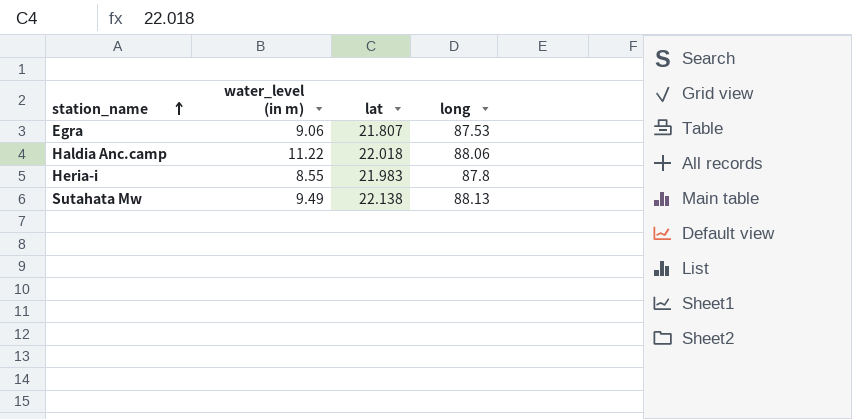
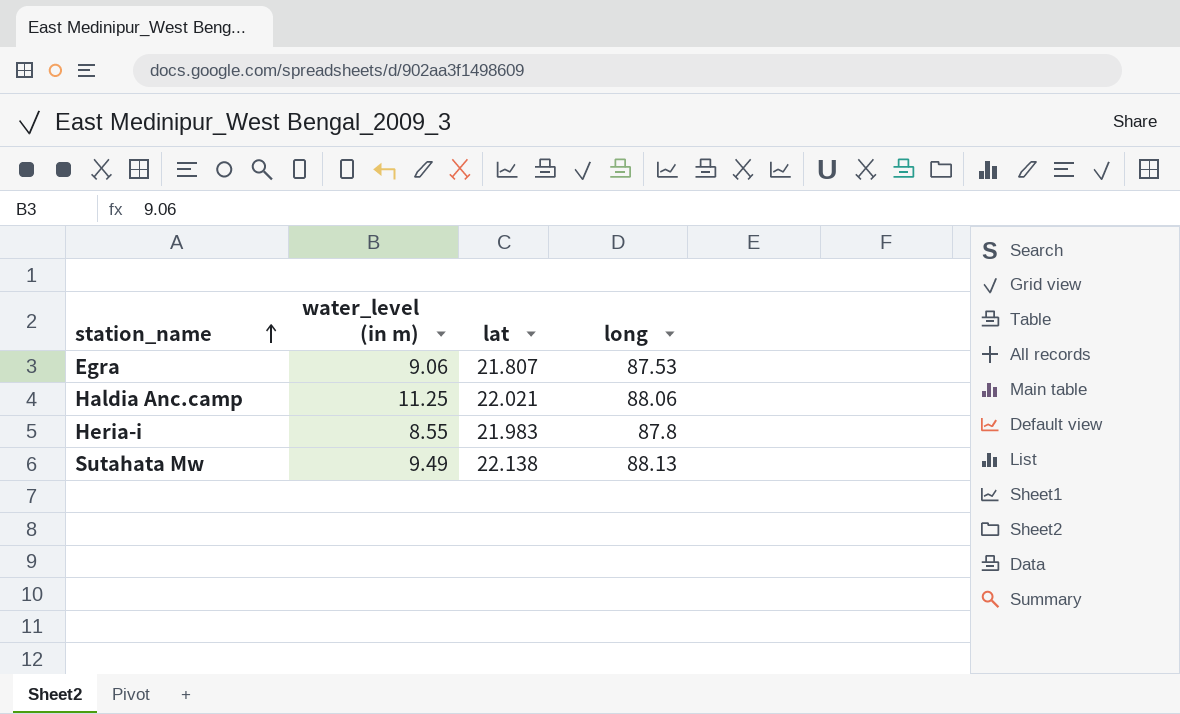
Haldia Anc.camp | water_level (in m): 11.22 -> 11.25
Haldia Anc.camp | lat: 22.018 -> 22.021

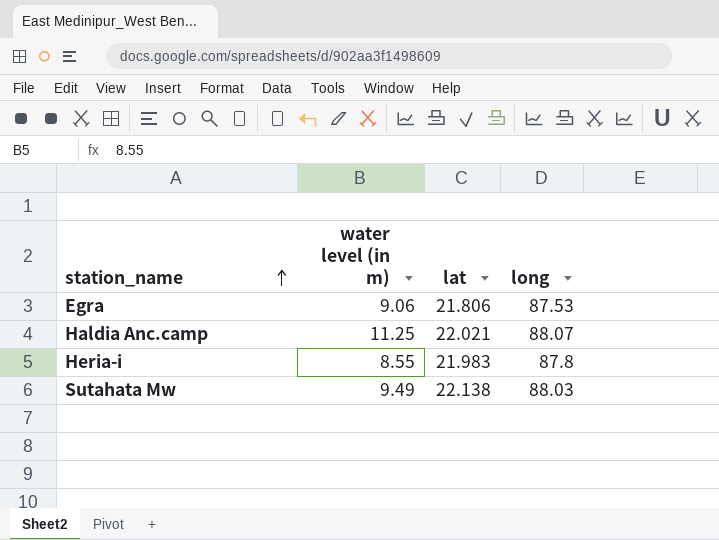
column name: water_level (in m) -> water level (in m)
Egra | lat: 21.807 -> 21.806
Haldia Anc.camp | long: 88.06 -> 88.07
Sutahata Mw | long: 88.13 -> 88.03

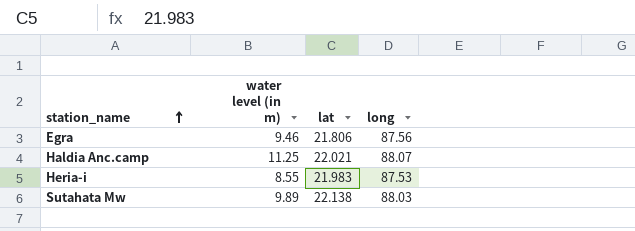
Egra | water level (in m): 9.06 -> 9.46
Egra | long: 87.53 -> 87.56
Heria-i | long: 87.8 -> 87.53
Sutahata Mw | water level (in m): 9.49 -> 9.89

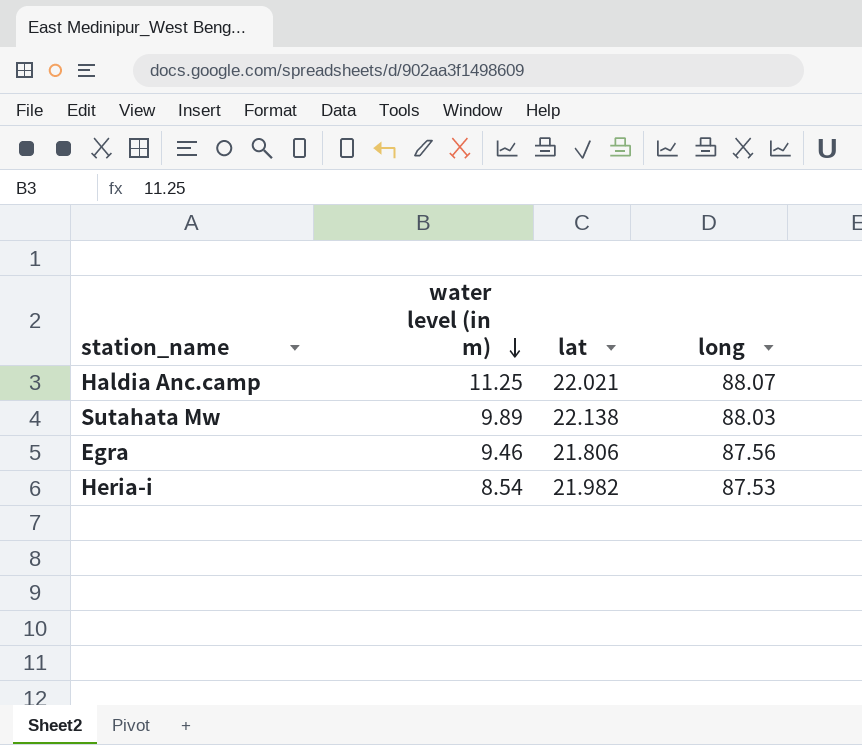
row order: station_name ascending -> water level (in m) descending
Heria-i | water level (in m): 8.55 -> 8.54
Heria-i | lat: 21.983 -> 21.982

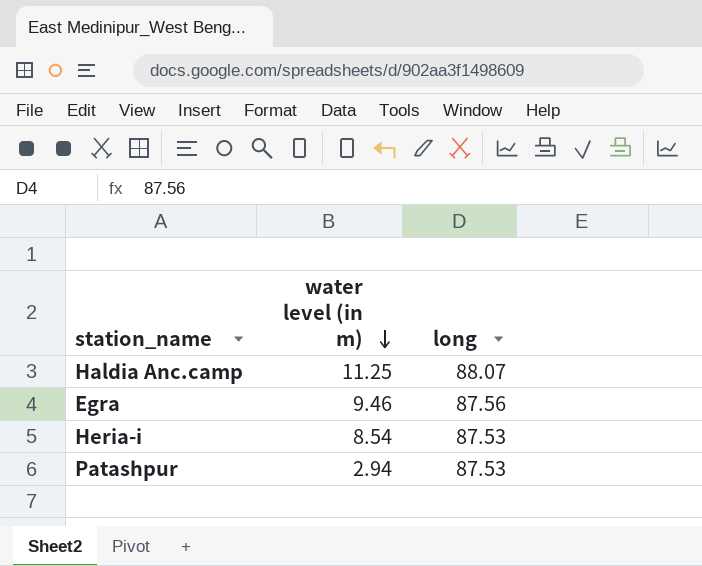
column lat | position: 3 -> none
row Sutahata Mw: 9.89 | 22.138 | 88.03 -> none
row Patashpur: none -> 2.94 | 87.53

